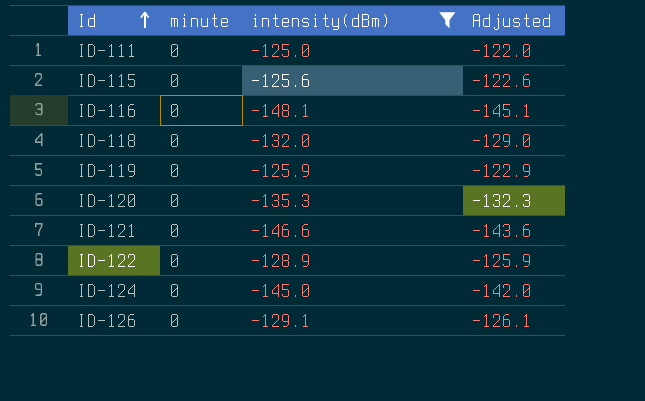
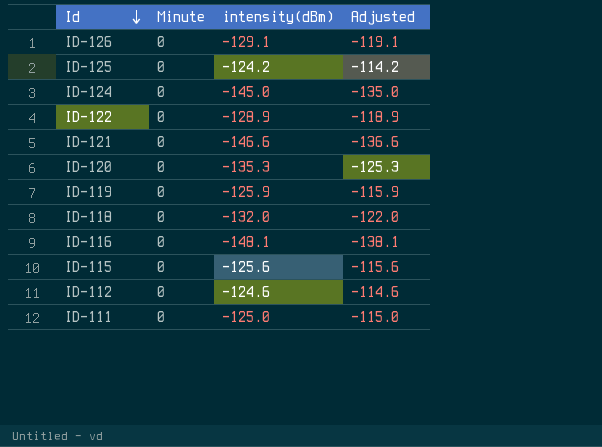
filter: intensity(dBm) <= -125.0 -> none
row order: Id ascending -> Id descending
column name: minute -> Minute
column Adjusted | formula: [intensity(dBm)] + 3 -> [intensity(dBm)] + 10

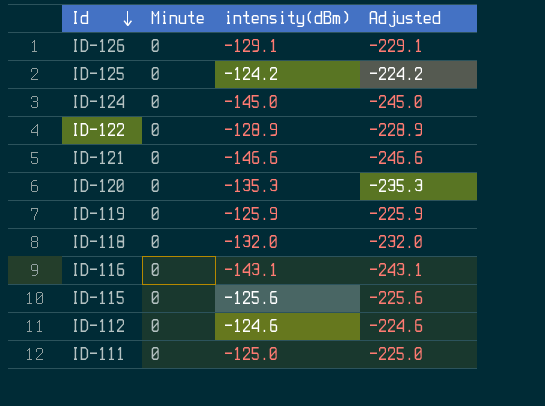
column Adjusted | formula: [intensity(dBm)] + 10 -> [intensity(dBm)] - 100
ID-116 | intensity(dBm): -148.1 -> -143.1

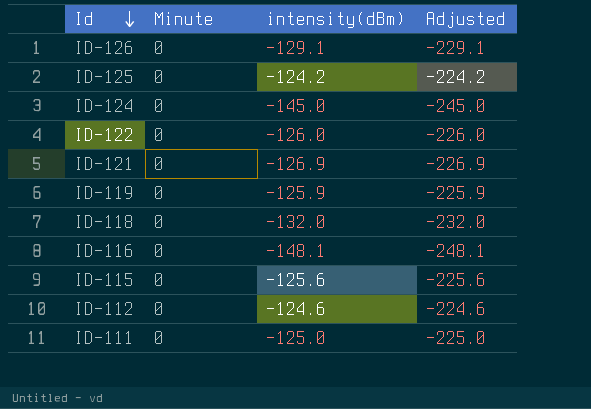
row ID-120: 0 | -135.3 | -235.3 -> none
ID-122 | intensity(dBm): -128.9 -> -126.0
ID-122 | Adjusted: -228.9 -> -226.0
ID-121 | intensity(dBm): -146.6 -> -126.9
ID-121 | Adjusted: -246.6 -> -226.9
ID-116 | intensity(dBm): -143.1 -> -148.1
ID-116 | Adjusted: -243.1 -> -248.1

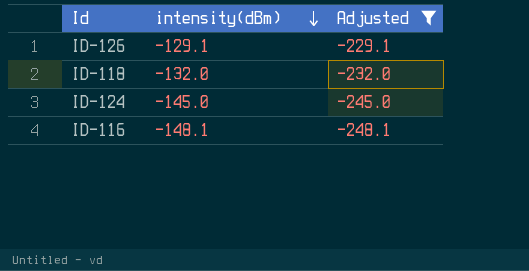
filter: none -> Adjusted <= -229.1
row order: Id descending -> intensity(dBm) descending
column Minute | position: 2 -> none

